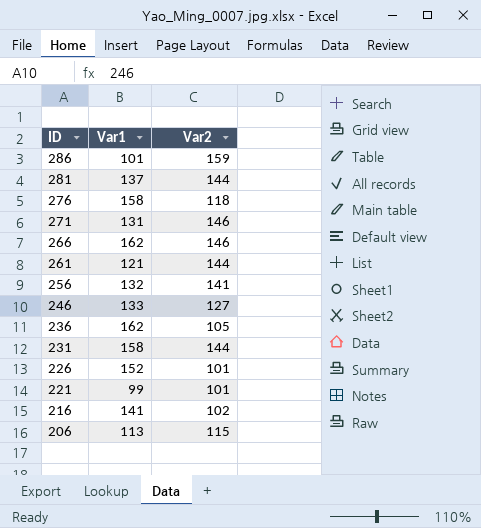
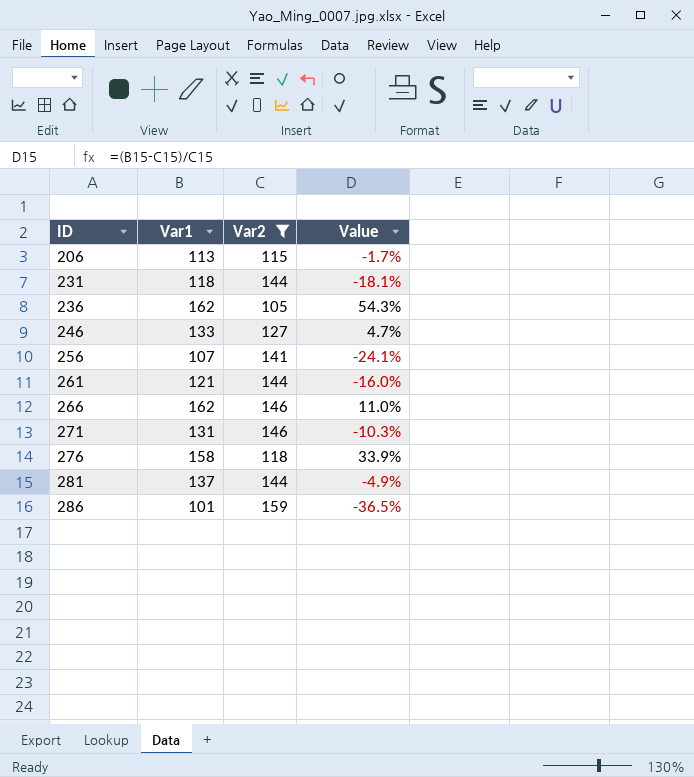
filter: none -> Var2 >= 105
row order: ID descending -> ID ascending
column Value | formula: none -> ([Var1] - [Var2]) / [Var2]
231 | Var1: 158 -> 118
256 | Var1: 132 -> 107

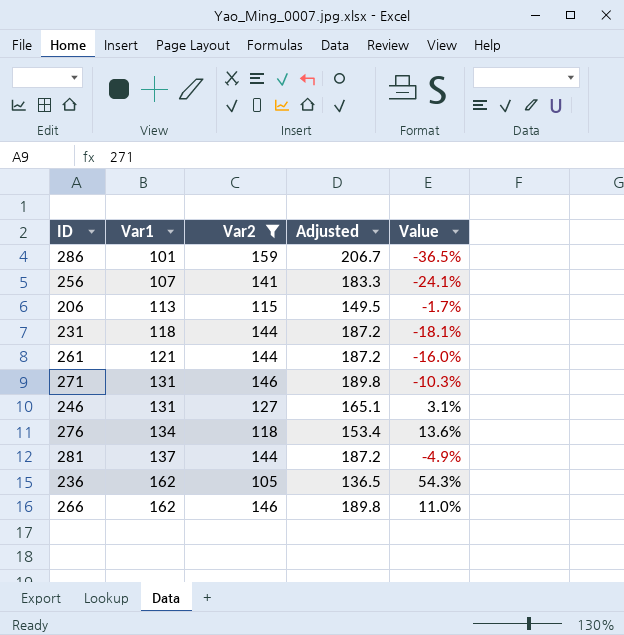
row order: ID ascending -> Var1 ascending
column Adjusted | formula: none -> [Var2] * 1.3
246 | Var1: 133 -> 131
246 | Value: 4.7% -> 3.1%
276 | Var1: 158 -> 134
276 | Value: 33.9% -> 13.6%

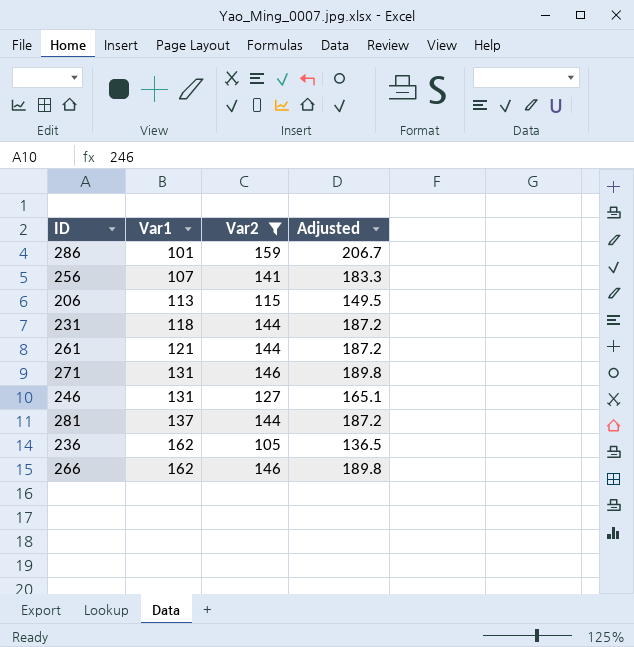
column Value | formula: ([Var1] - [Var2]) / [Var2] -> none
row 276: 134 | 118 | 153.4 | 13.6% -> none

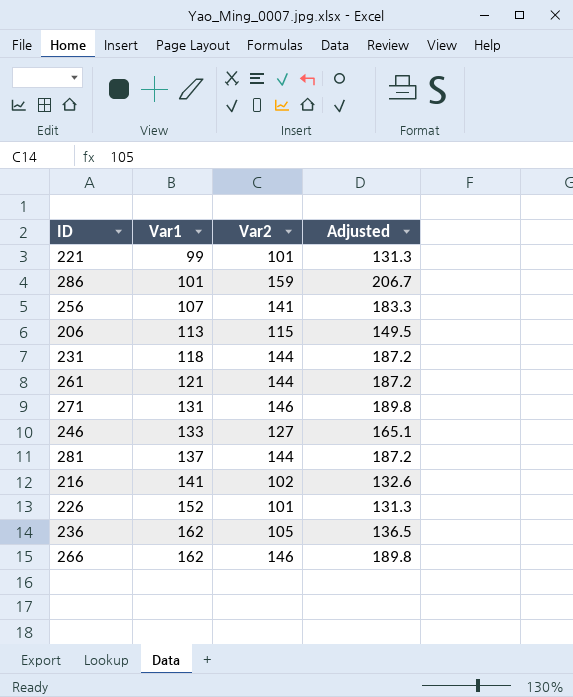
filter: Var2 >= 105 -> none
246 | Var1: 131 -> 133

